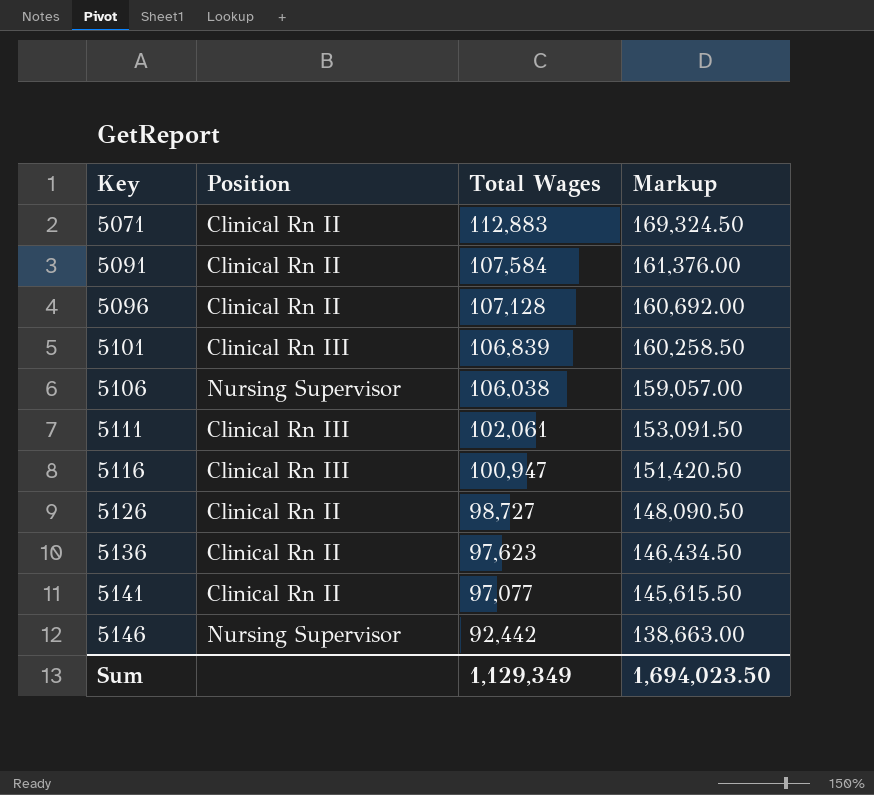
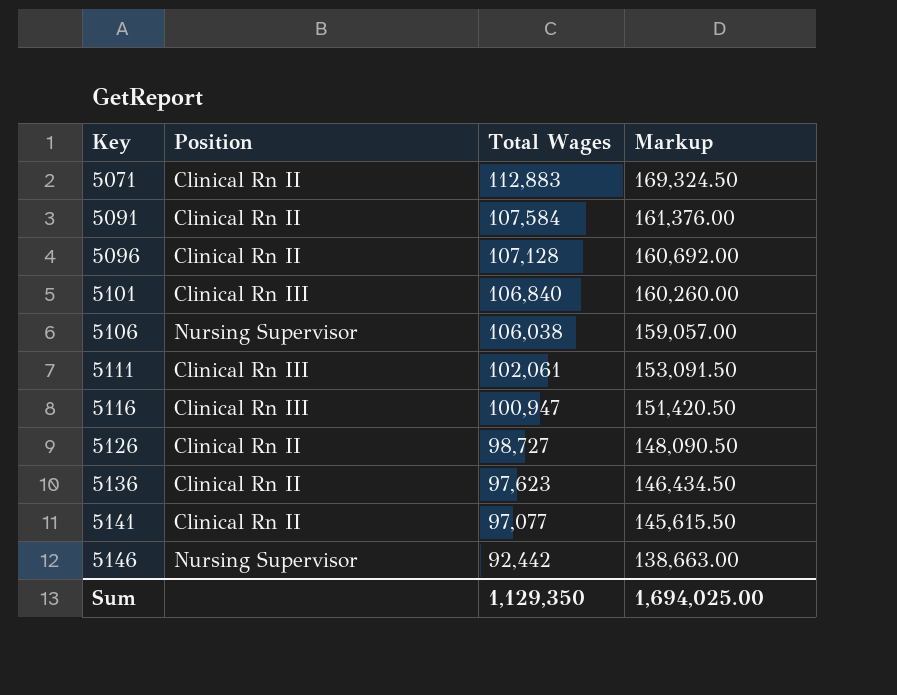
5101 | Total Wages: 106,839 -> 106,840
5101 | Markup: 160,258.50 -> 160,260.00
Sum | Total Wages: 1,129,349 -> 1,129,350
Sum | Markup: 1,694,023.50 -> 1,694,025.00

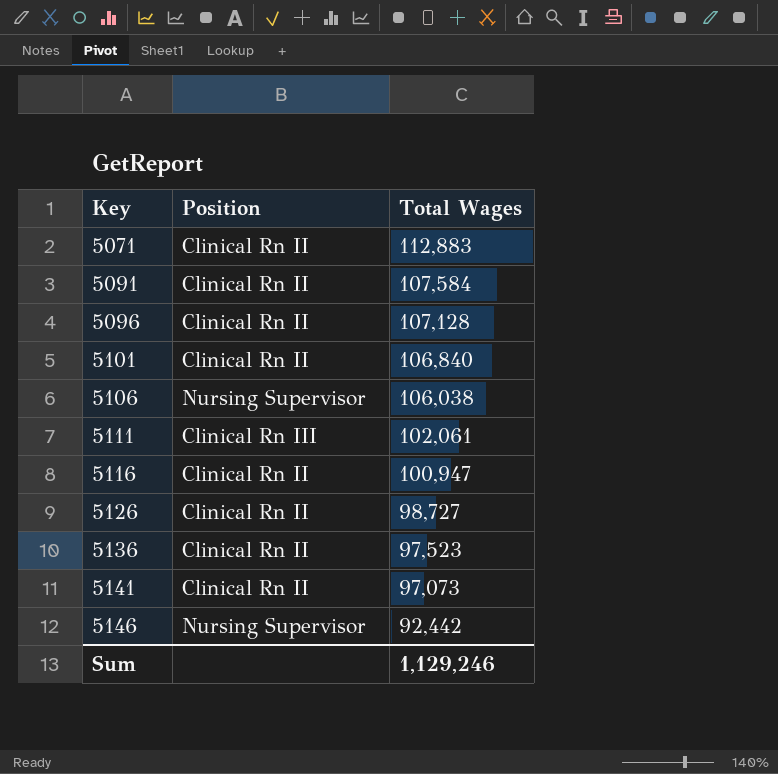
column Markup | formula: [Total Wages] * 1.5 -> none
5101 | Position: Clinical Rn III -> Clinical Rn II
5116 | Position: Clinical Rn III -> Clinical Rn II
5136 | Total Wages: 97,623 -> 97,523
5141 | Total Wages: 97,077 -> 97,073
Sum | Total Wages: 1,129,350 -> 1,129,246

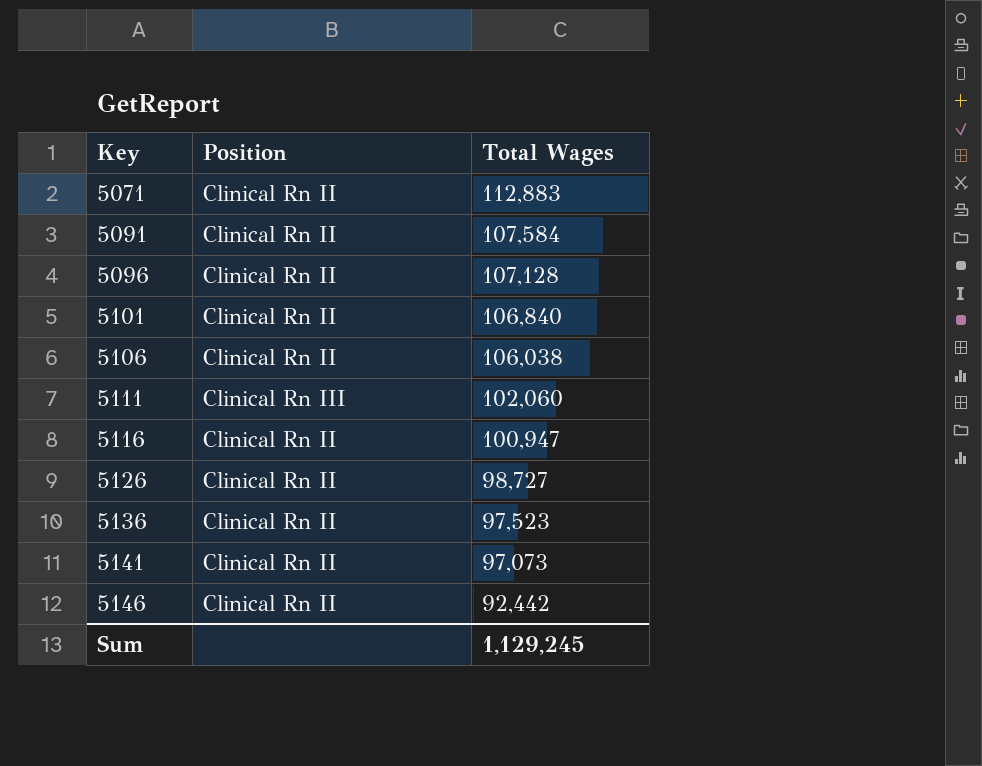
5106 | Position: Nursing Supervisor -> Clinical Rn II
5111 | Total Wages: 102,061 -> 102,060
5146 | Position: Nursing Supervisor -> Clinical Rn II
Sum | Total Wages: 1,129,246 -> 1,129,245

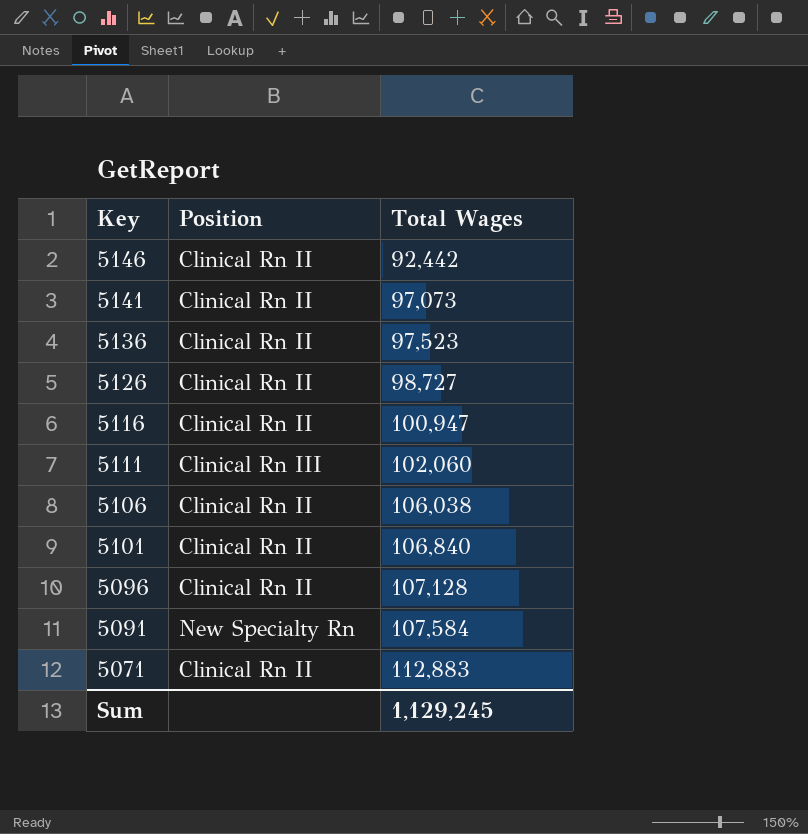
row order: Key ascending -> Key descending
5091 | Position: Clinical Rn II -> New Specialty Rn

